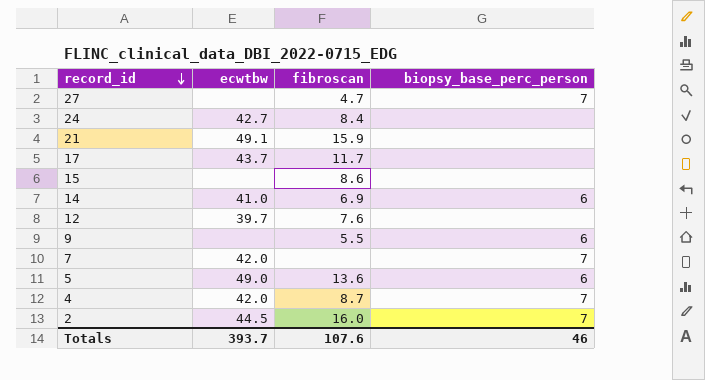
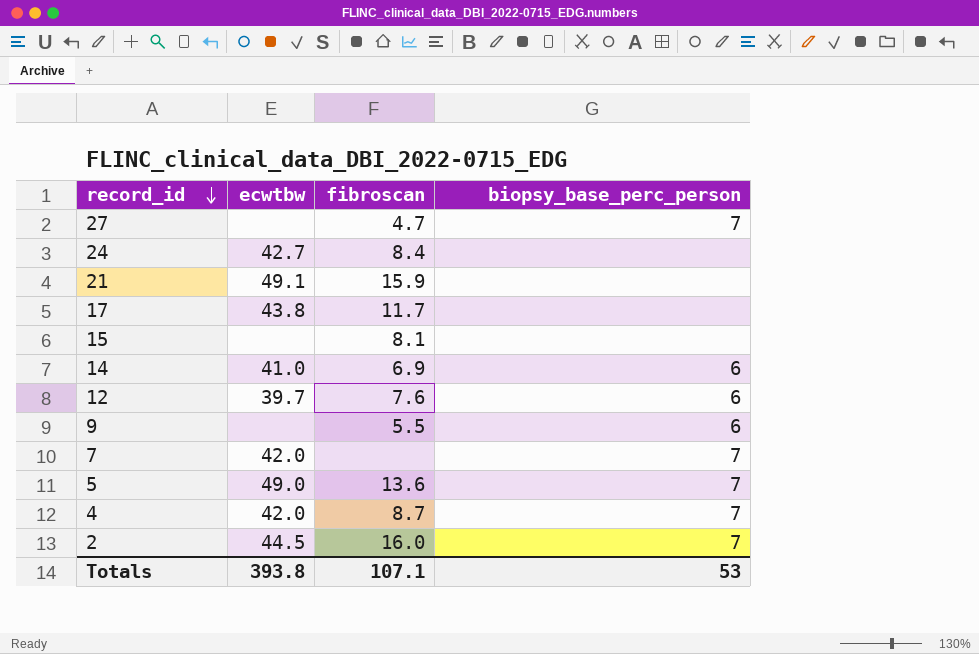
17 | ecwtbw: 43.7 -> 43.8
15 | fibroscan: 8.6 -> 8.1
12 | biopsy_base_perc_person: none -> 6
5 | biopsy_base_perc_person: 6 -> 7
Totals | ecwtbw: 393.7 -> 393.8
Totals | fibroscan: 107.6 -> 107.1
Totals | biopsy_base_perc_person: 46 -> 53

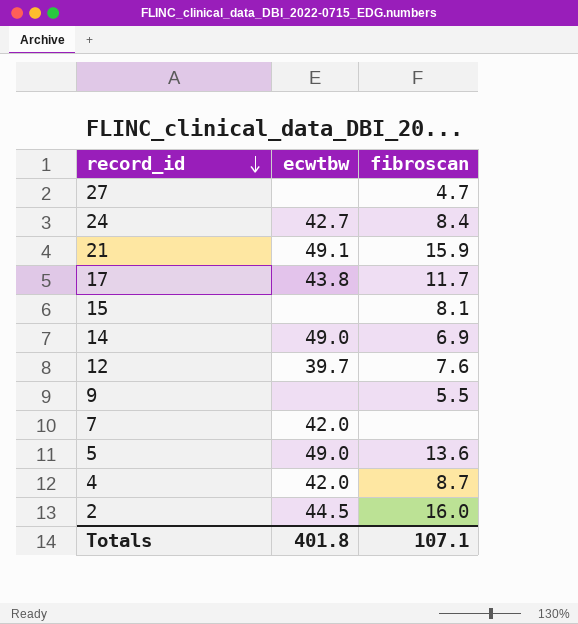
column biopsy_base_perc_person | position: 4 -> none
14 | ecwtbw: 41.0 -> 49.0
Totals | ecwtbw: 393.8 -> 401.8

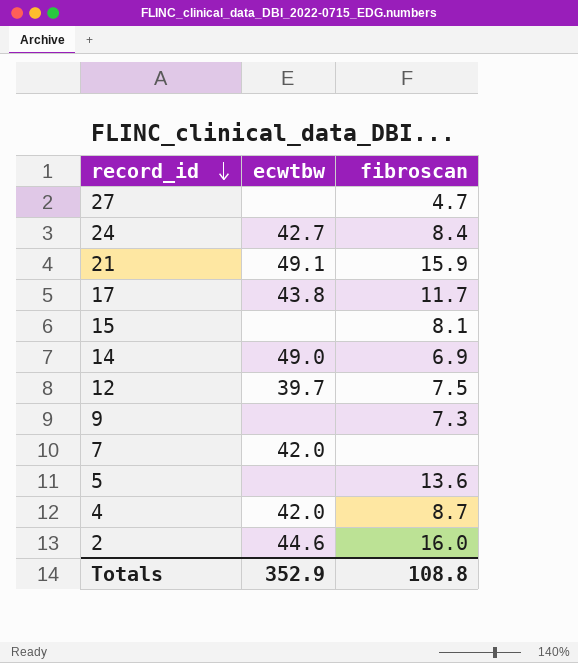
12 | fibroscan: 7.6 -> 7.5
9 | fibroscan: 5.5 -> 7.3
5 | ecwtbw: 49.0 -> none
2 | ecwtbw: 44.5 -> 44.6
Totals | ecwtbw: 401.8 -> 352.9
Totals | fibroscan: 107.1 -> 108.8

